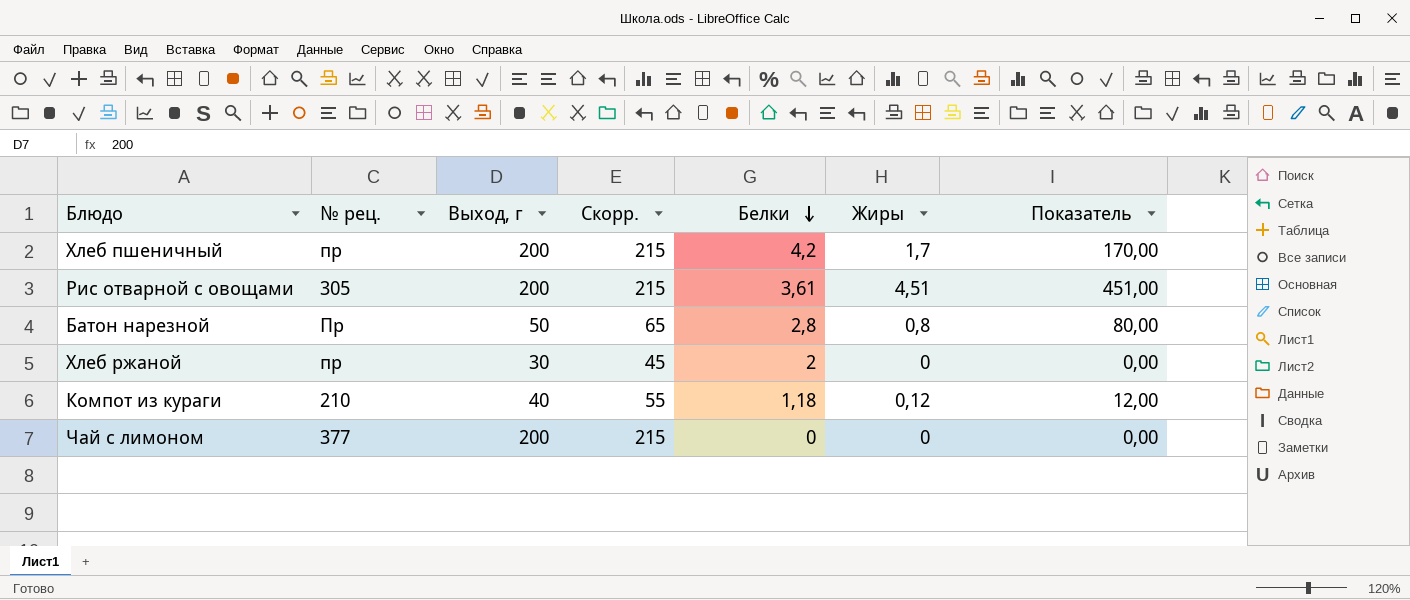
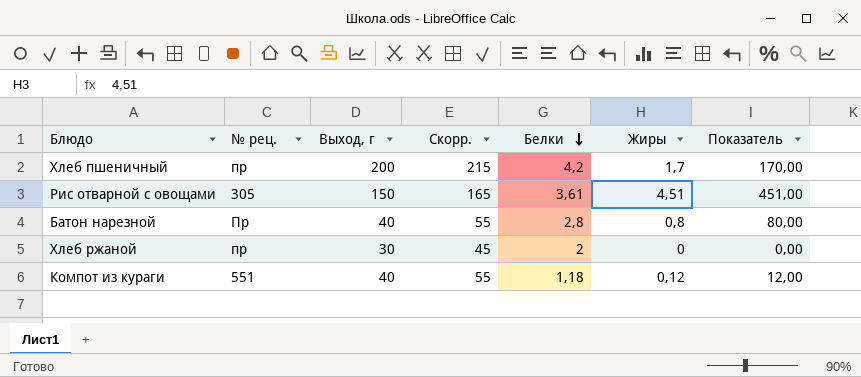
row Чай с лимоном: 377 | 200 | 215 | 0 | 0 | 0,00 -> none
Рис отварной с овощами | Выход, г: 200 -> 150
Рис отварной с овощами | Скорр.: 215 -> 165
Батон нарезной | Выход, г: 50 -> 40
Батон нарезной | Скорр.: 65 -> 55
Компот из кураги | № рец.: 210 -> 551

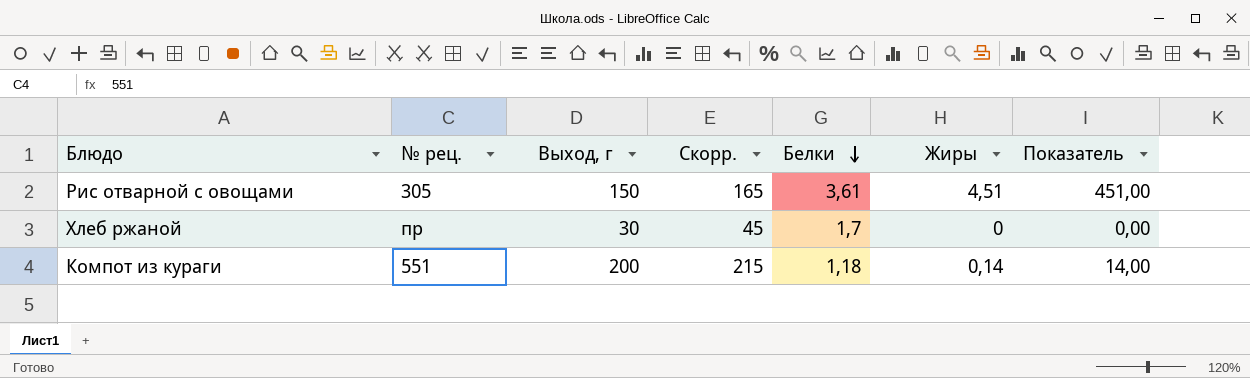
row Хлеб пшеничный: пр | 200 | 215 | 4,2 | 1,7 | 170,00 -> none
row Батон нарезной: Пр | 40 | 55 | 2,8 | 0,8 | 80,00 -> none
Хлеб ржаной | Белки: 2 -> 1,7
Компот из кураги | Выход, г: 40 -> 200
Компот из кураги | Скорр.: 55 -> 215
Компот из кураги | Жиры: 0,12 -> 0,14
Компот из кураги | Показатель: 12,00 -> 14,00

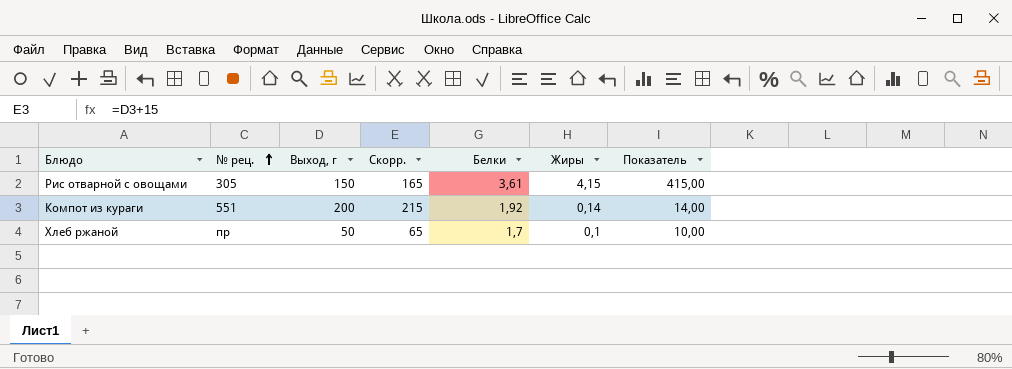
row order: Белки descending -> № рец. ascending
Рис отварной с овощами | Жиры: 4,51 -> 4,15
Рис отварной с овощами | Показатель: 451,00 -> 415,00
Компот из кураги | Белки: 1,18 -> 1,92
Хлеб ржаной | Выход, г: 30 -> 50
Хлеб ржаной | Скорр.: 45 -> 65
Хлеб ржаной | Жиры: 0 -> 0,1
Хлеб ржаной | Показатель: 0,00 -> 10,00

